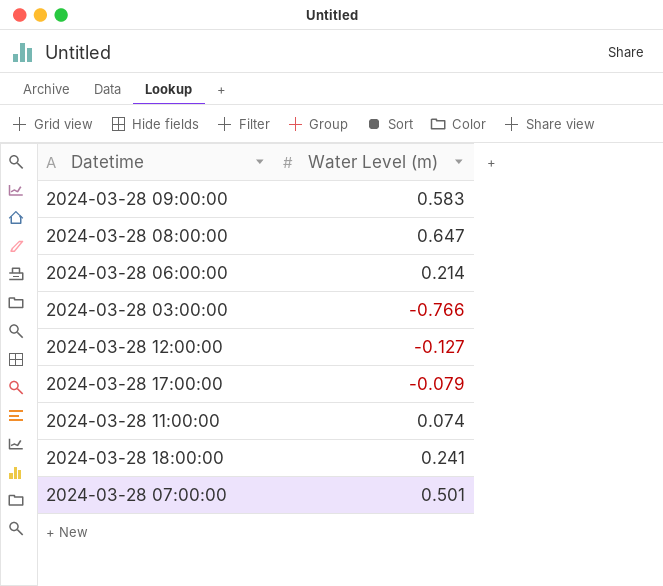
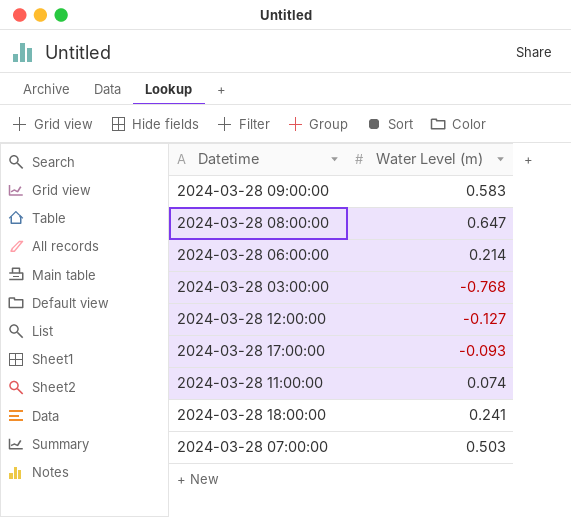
2024-03-28 03:00:00 | Water Level (m): -0.766 -> -0.768
2024-03-28 17:00:00 | Water Level (m): -0.079 -> -0.093
2024-03-28 07:00:00 | Water Level (m): 0.501 -> 0.503

